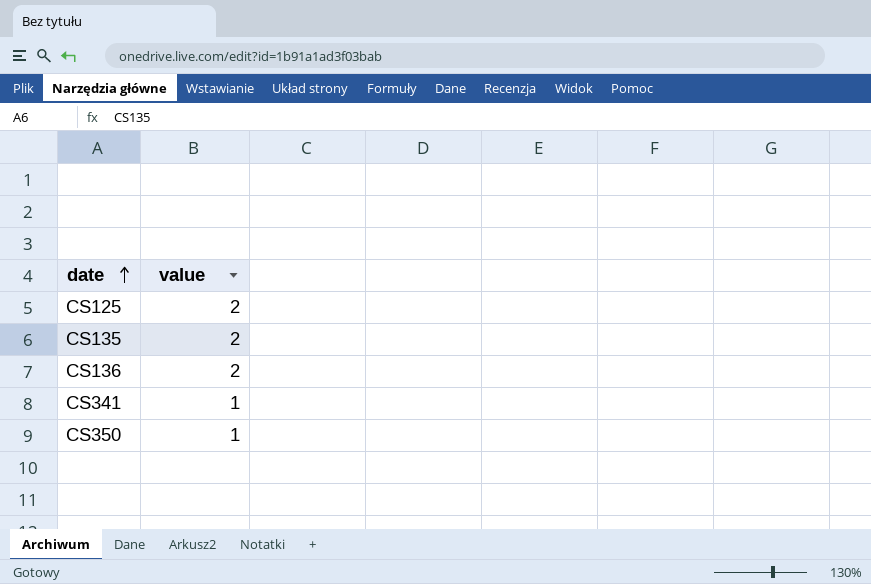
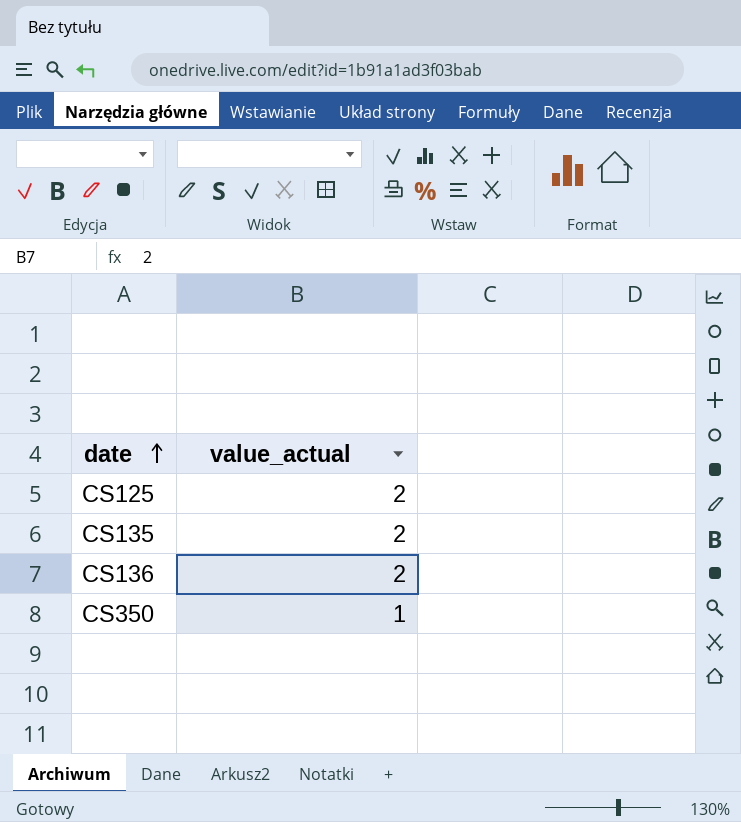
column name: value -> value_actual
row CS341: 1 -> none

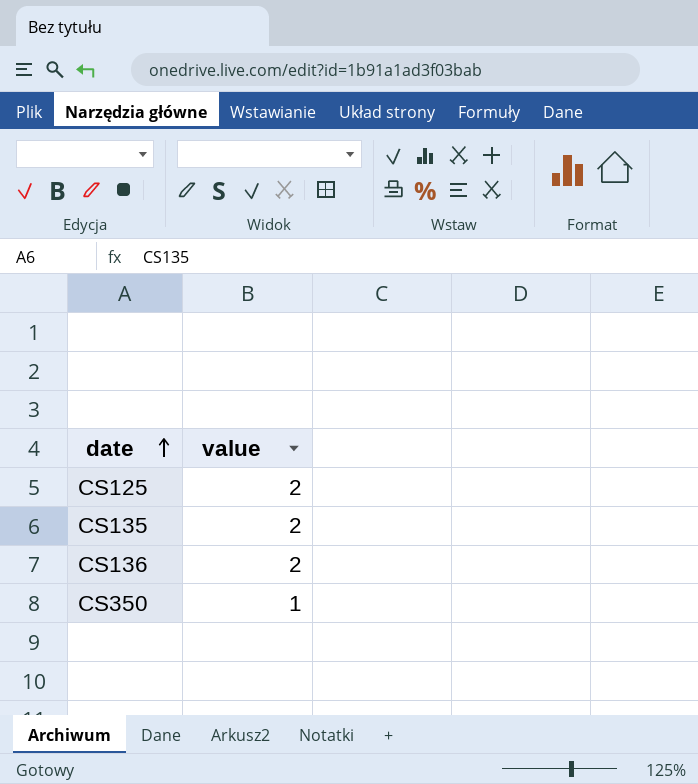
column name: value_actual -> value

